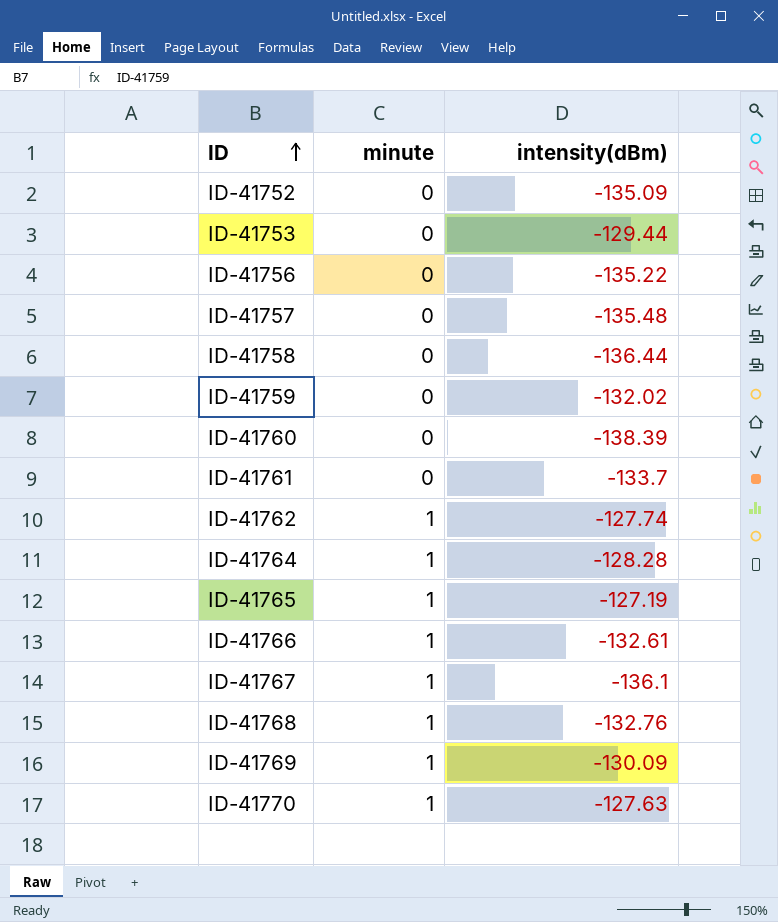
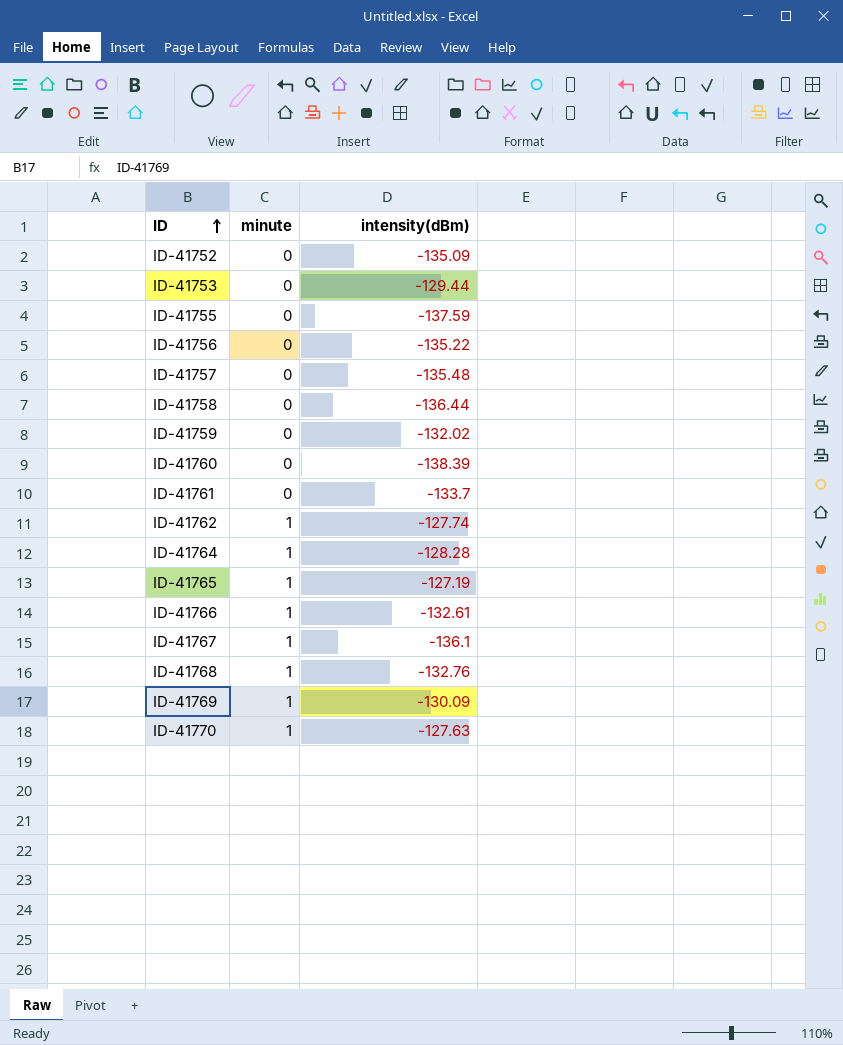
row ID-41755: none -> 0 | -137.59

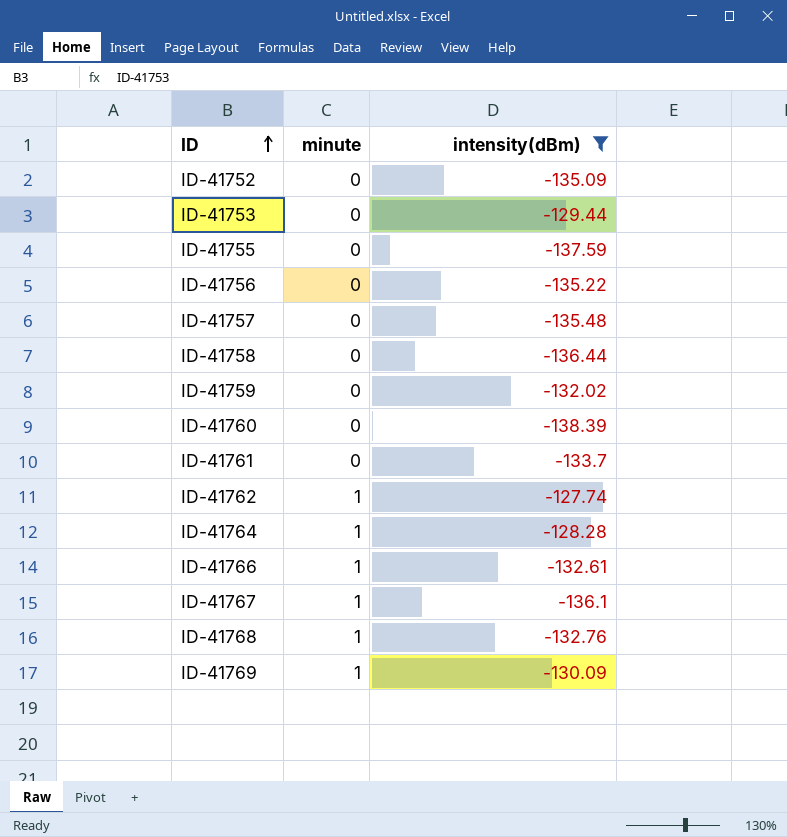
filter: none -> intensity(dBm) <= -127.74

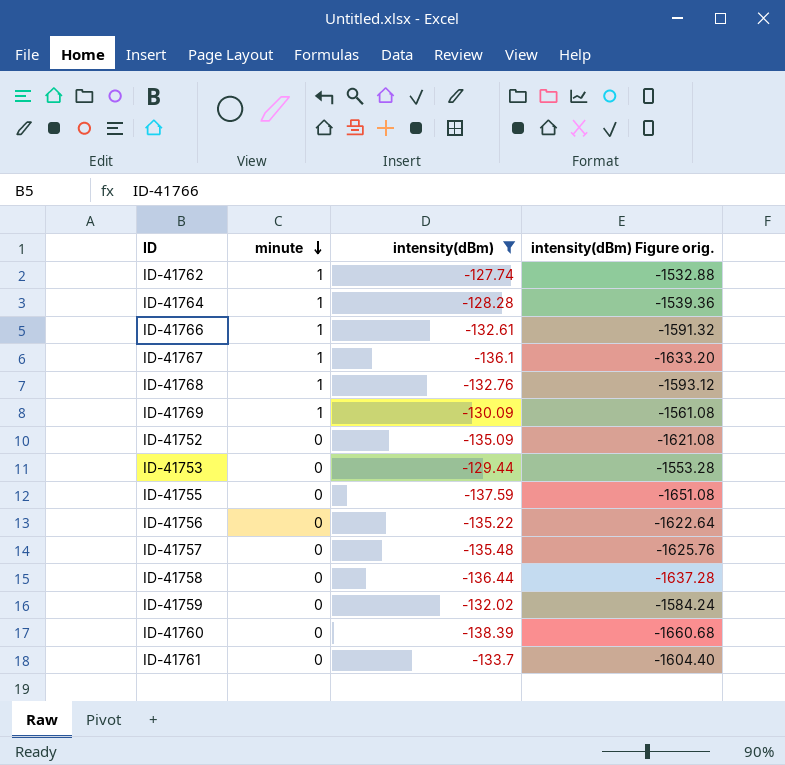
row order: ID ascending -> minute descending
column intensity(dBm) Figure orig. | formula: none -> [intensity(dBm)] * 12

